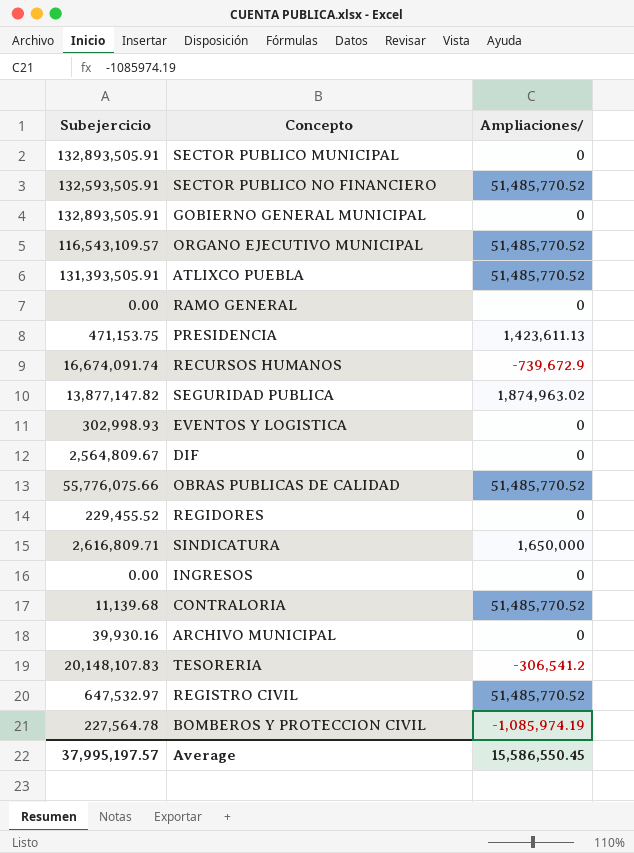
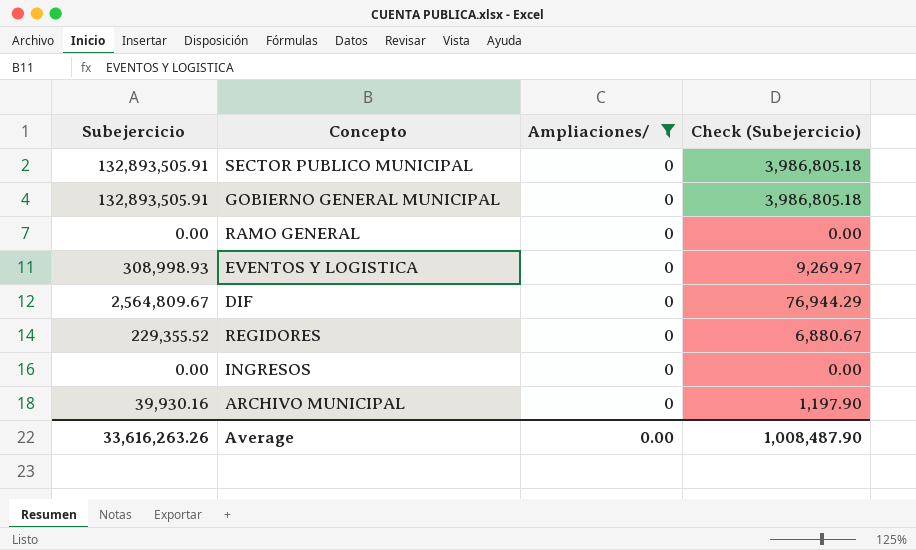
filter: none -> Ampliaciones/ = 0
column Check (Subejercicio) | formula: none -> [Subejercicio] * 0.03
EVENTOS Y LOGISTICA | Subejercicio: 302,998.93 -> 308,998.93
REGIDORES | Subejercicio: 229,455.52 -> 229,355.52
Average | Subejercicio: 37,995,197.57 -> 33,616,263.26
Average | Ampliaciones/: 15,586,550.45 -> 0.00

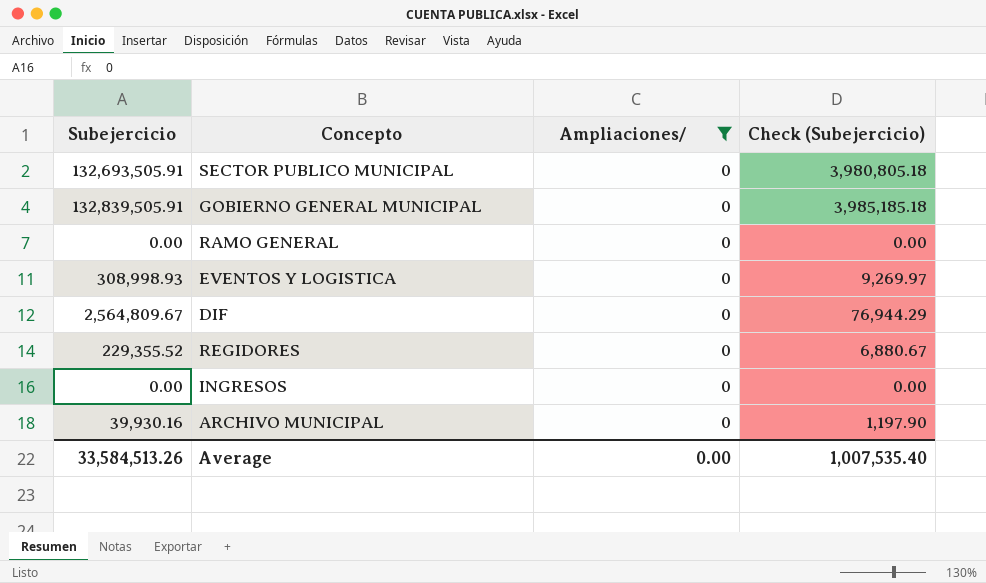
SECTOR PUBLICO MUNICIPAL | Subejercicio: 132,893,505.91 -> 132,693,505.91
SECTOR PUBLICO MUNICIPAL | Check (Subejercicio): 3,986,805.18 -> 3,980,805.18
GOBIERNO GENERAL MUNICIPAL | Subejercicio: 132,893,505.91 -> 132,839,505.91
GOBIERNO GENERAL MUNICIPAL | Check (Subejercicio): 3,986,805.18 -> 3,985,185.18
Average | Subejercicio: 33,616,263.26 -> 33,584,513.26
Average | Check (Subejercicio): 1,008,487.90 -> 1,007,535.40

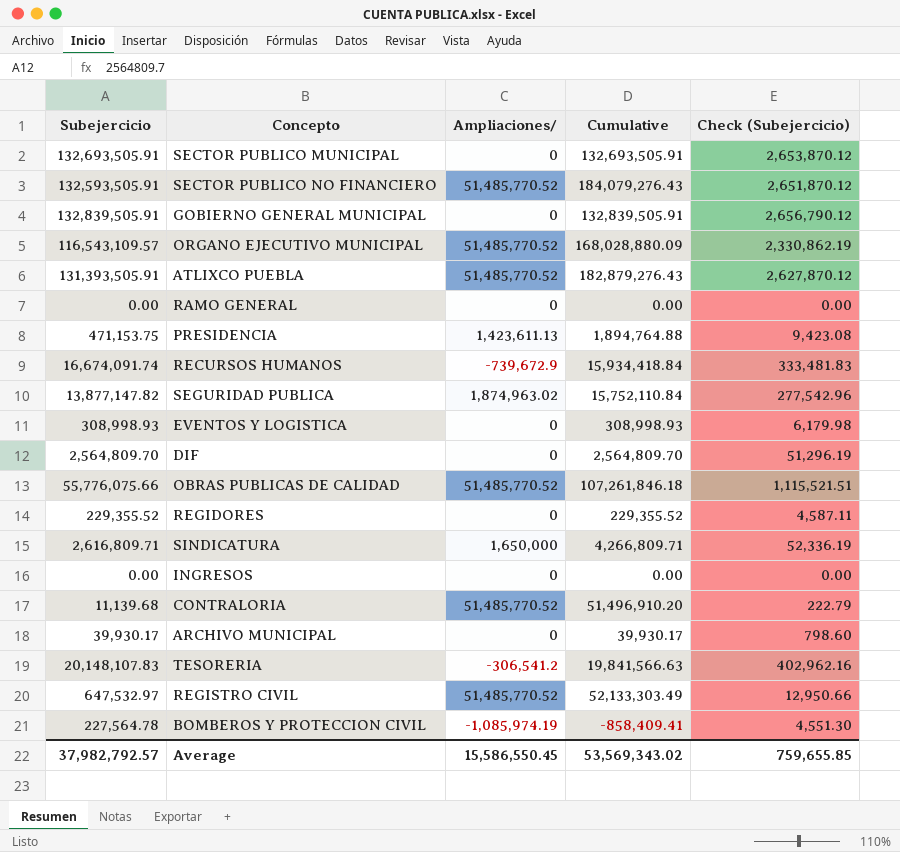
filter: Ampliaciones/ = 0 -> none
column Cumulative | formula: none -> [Subejercicio] + [Ampliaciones/]
column Check (Subejercicio) | formula: [Subejercicio] * 0.03 -> [Subejercicio] * 0.02
DIF | Subejercicio: 2,564,809.67 -> 2,564,809.70
ARCHIVO MUNICIPAL | Subejercicio: 39,930.16 -> 39,930.17
Average | Subejercicio: 33,584,513.26 -> 37,982,792.57
Average | Ampliaciones/: 0.00 -> 15,586,550.45
Average | Check (Subejercicio): 1,007,535.40 -> 759,655.85

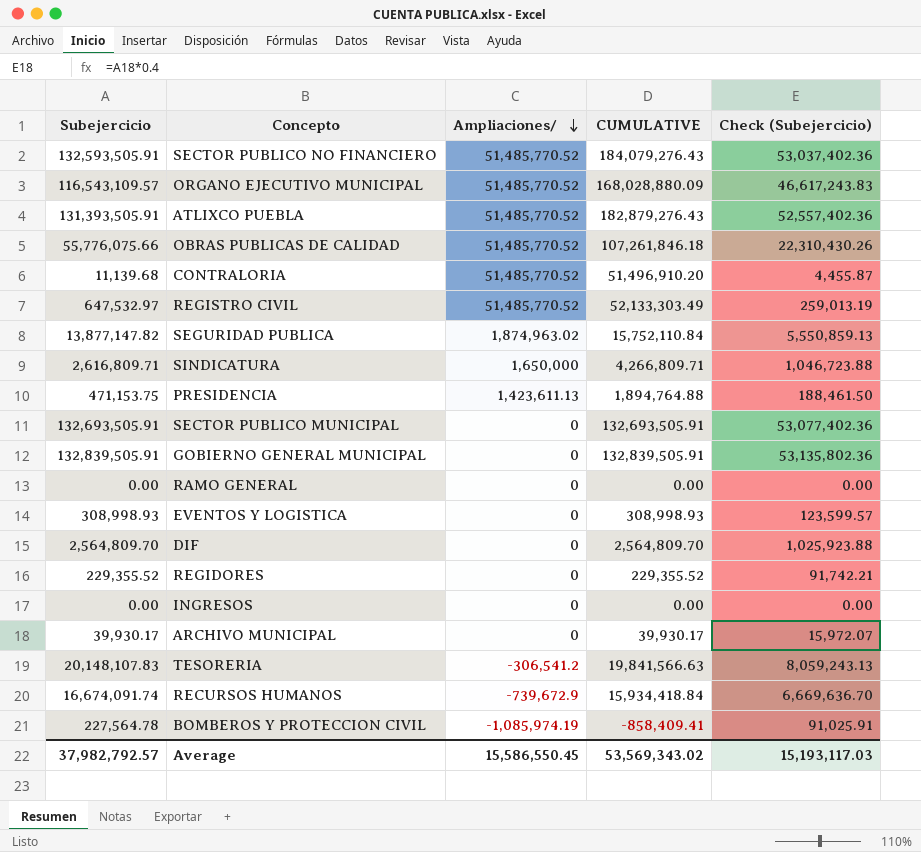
row order: none -> Ampliaciones/ descending
column name: Cumulative -> CUMULATIVE
column Check (Subejercicio) | formula: [Subejercicio] * 0.02 -> [Subejercicio] * 0.4
Average | Check (Subejercicio): 759,655.85 -> 15,193,117.03

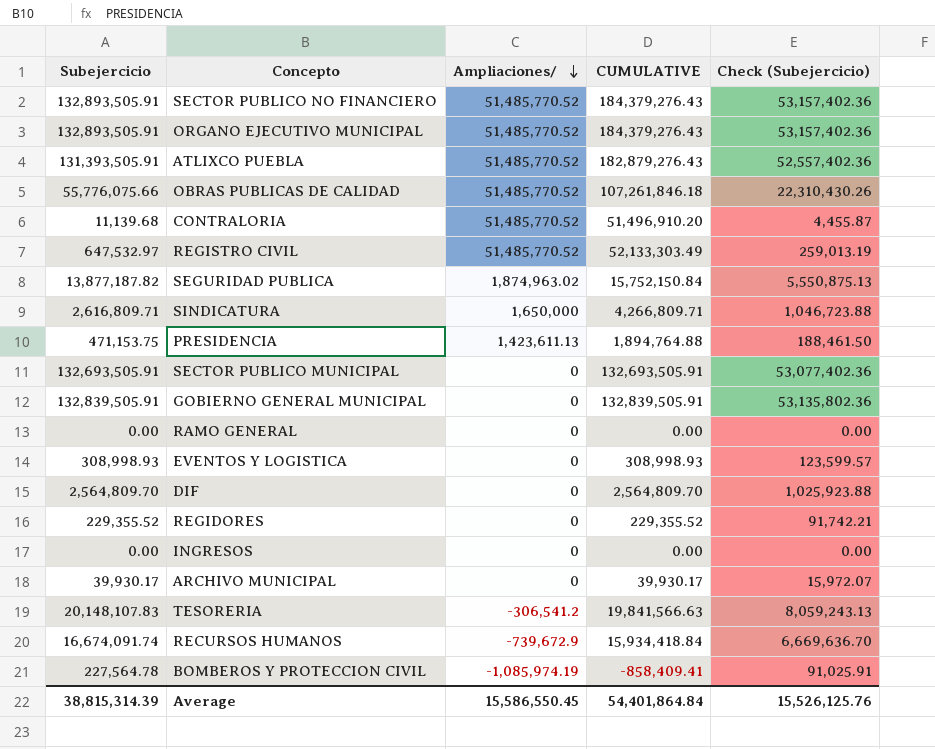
SECTOR PUBLICO NO FINANCIERO | Subejercicio: 132,593,505.91 -> 132,893,505.91
SECTOR PUBLICO NO FINANCIERO | CUMULATIVE: 184,079,276.43 -> 184,379,276.43
SECTOR PUBLICO NO FINANCIERO | Check (Subejercicio): 53,037,402.36 -> 53,157,402.36
ORGANO EJECUTIVO MUNICIPAL | Subejercicio: 116,543,109.57 -> 132,893,505.91
ORGANO EJECUTIVO MUNICIPAL | CUMULATIVE: 168,028,880.09 -> 184,379,276.43
ORGANO EJECUTIVO MUNICIPAL | Check (Subejercicio): 46,617,243.83 -> 53,157,402.36
SEGURIDAD PUBLICA | Subejercicio: 13,877,147.82 -> 13,877,187.82
SEGURIDAD PUBLICA | CUMULATIVE: 15,752,110.84 -> 15,752,150.84
SEGURIDAD PUBLICA | Check (Subejercicio): 5,550,859.13 -> 5,550,875.13
Average | Subejercicio: 37,982,792.57 -> 38,815,314.39
Average | CUMULATIVE: 53,569,343.02 -> 54,401,864.84
Average | Check (Subejercicio): 15,193,117.03 -> 15,526,125.76

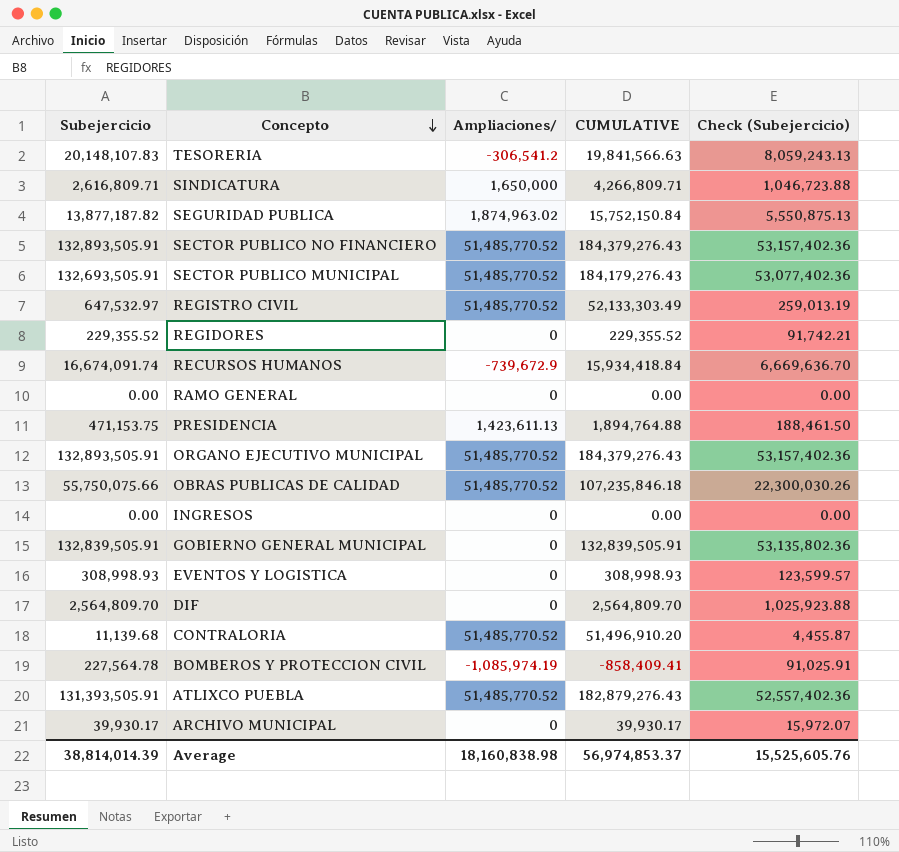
row order: Ampliaciones/ descending -> Concepto descending
SECTOR PUBLICO MUNICIPAL | Ampliaciones/: 0 -> 51,485,770.52
SECTOR PUBLICO MUNICIPAL | CUMULATIVE: 132,693,505.91 -> 184,179,276.43
OBRAS PUBLICAS DE CALIDAD | Subejercicio: 55,776,075.66 -> 55,750,075.66
OBRAS PUBLICAS DE CALIDAD | CUMULATIVE: 107,261,846.18 -> 107,235,846.18
OBRAS PUBLICAS DE CALIDAD | Check (Subejercicio): 22,310,430.26 -> 22,300,030.26
Average | Subejercicio: 38,815,314.39 -> 38,814,014.39
Average | Ampliaciones/: 15,586,550.45 -> 18,160,838.98
Average | CUMULATIVE: 54,401,864.84 -> 56,974,853.37
Average | Check (Subejercicio): 15,526,125.76 -> 15,525,605.76

